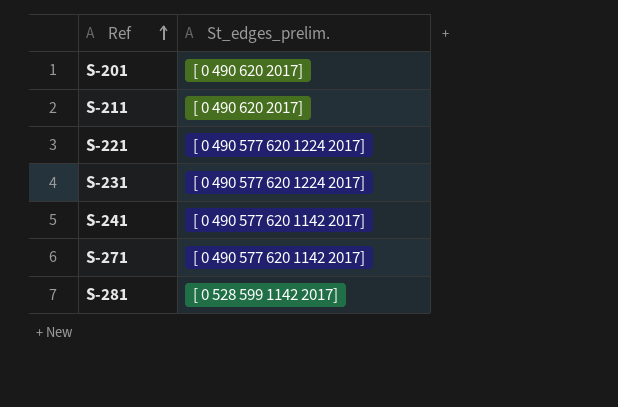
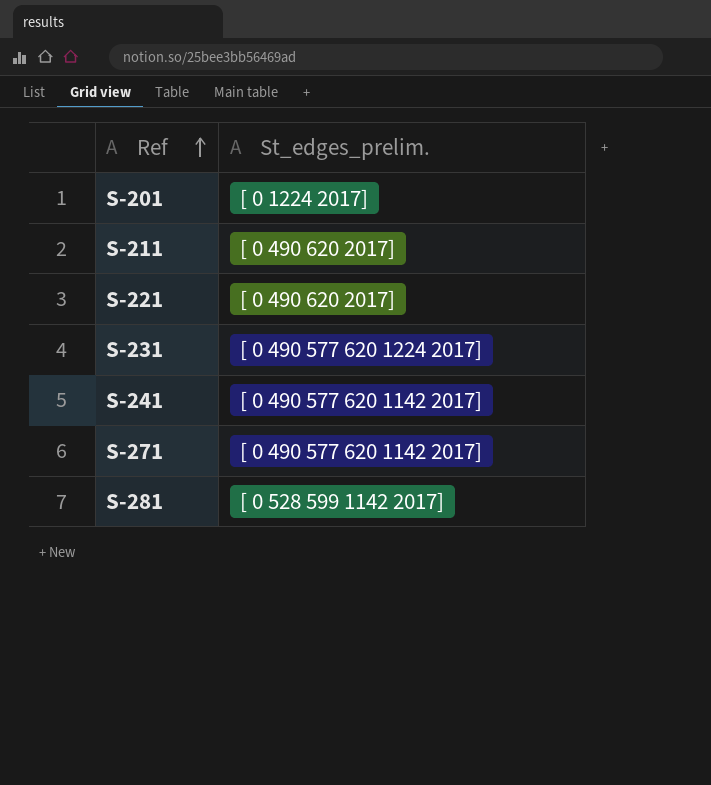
S-201 | St_edges_prelim.: [ 0 490 620 2017] -> [ 0 1224 2017]
S-221 | St_edges_prelim.: [ 0 490 577 620 1224 2017] -> [ 0 490 620 2017]

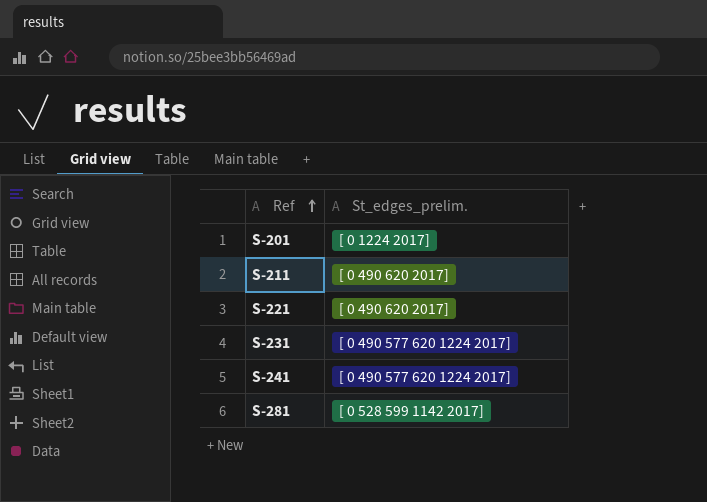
row S-271: [ 0 490 577 620 1142 2017] -> none
S-241 | St_edges_prelim.: [ 0 490 577 620 1142 2017] -> [ 0 490 577 620 1224 2017]

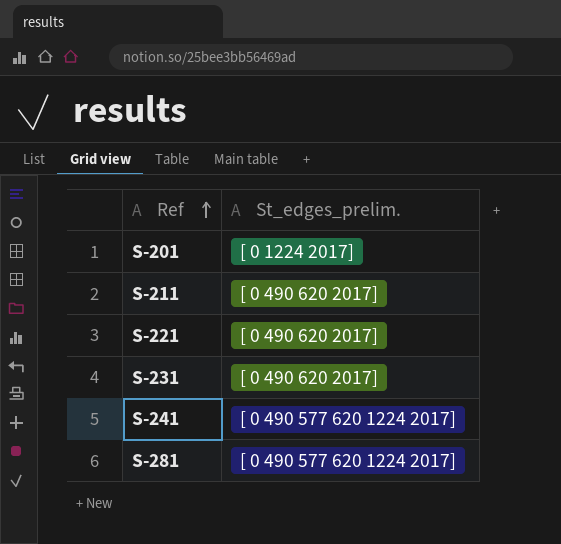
S-231 | St_edges_prelim.: [ 0 490 577 620 1224 2017] -> [ 0 490 620 2017]
S-281 | St_edges_prelim.: [ 0 528 599 1142 2017] -> [ 0 490 577 620 1224 2017]

